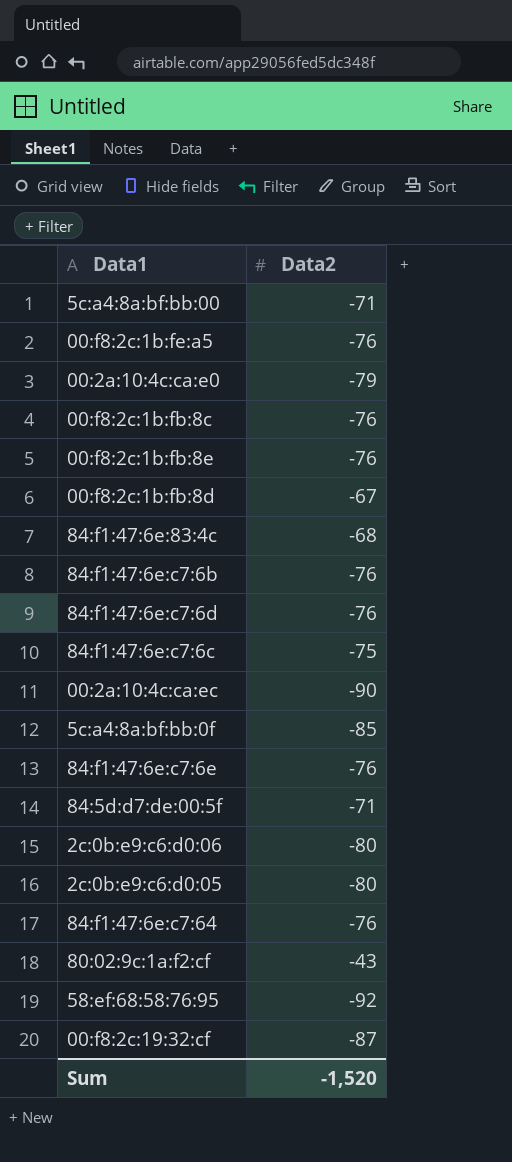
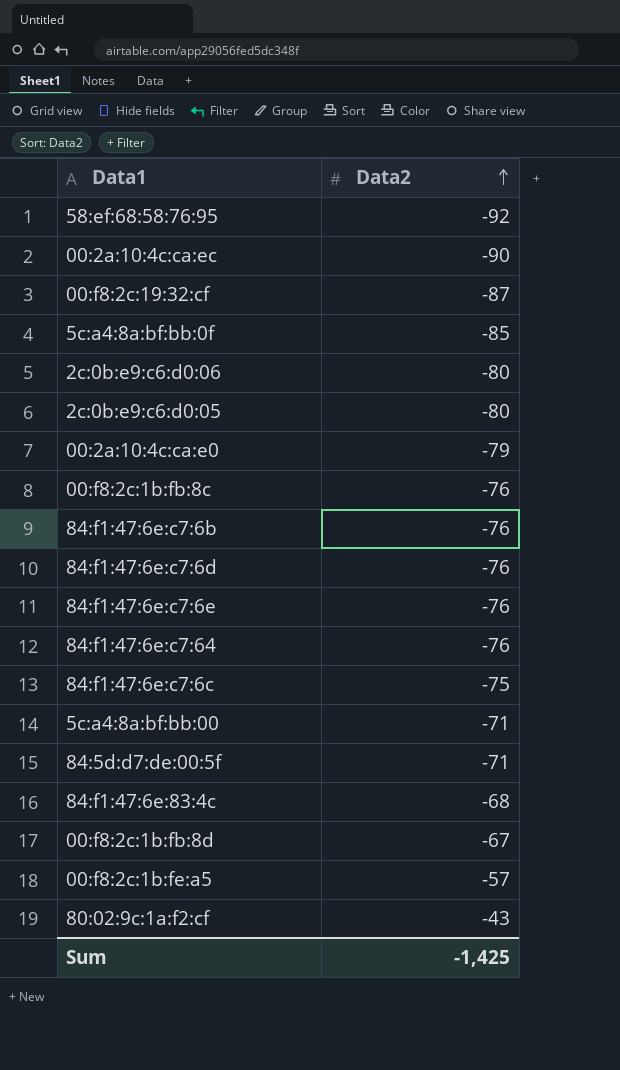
row order: none -> Data2 ascending
row 00:f8:2c:1b:fb:8e: -76 -> none
00:f8:2c:1b:fe:a5 | Data2: -76 -> -57
Sum | Data2: -1,520 -> -1,425

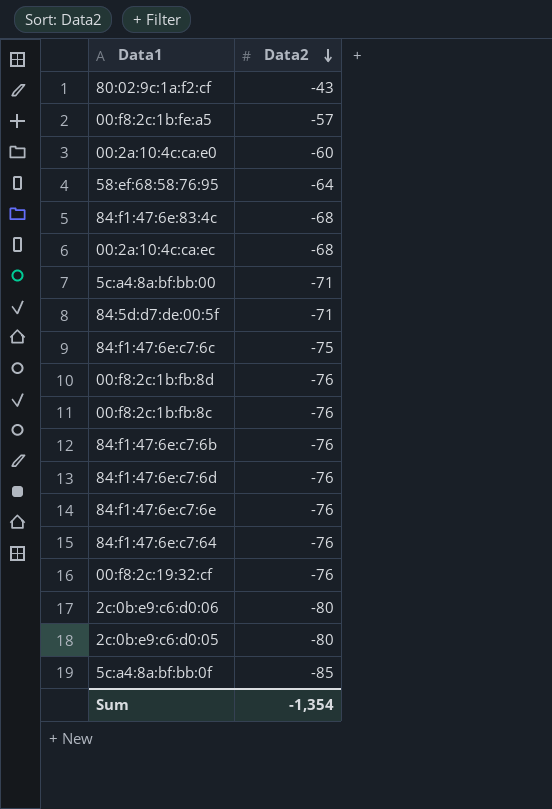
row order: Data2 ascending -> Data2 descending
00:2a:10:4c:ca:e0 | Data2: -79 -> -60
58:ef:68:58:76:95 | Data2: -92 -> -64
00:2a:10:4c:ca:ec | Data2: -90 -> -68
00:f8:2c:1b:fb:8d | Data2: -67 -> -76
00:f8:2c:19:32:cf | Data2: -87 -> -76
Sum | Data2: -1,425 -> -1,354

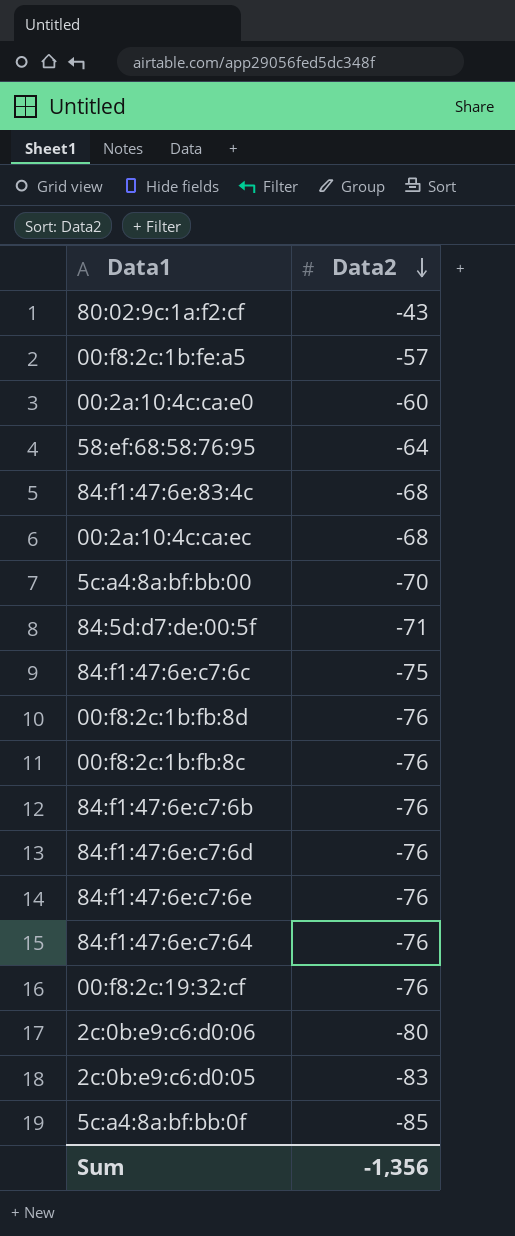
5c:a4:8a:bf:bb:00 | Data2: -71 -> -70
2c:0b:e9:c6:d0:05 | Data2: -80 -> -83
Sum | Data2: -1,354 -> -1,356

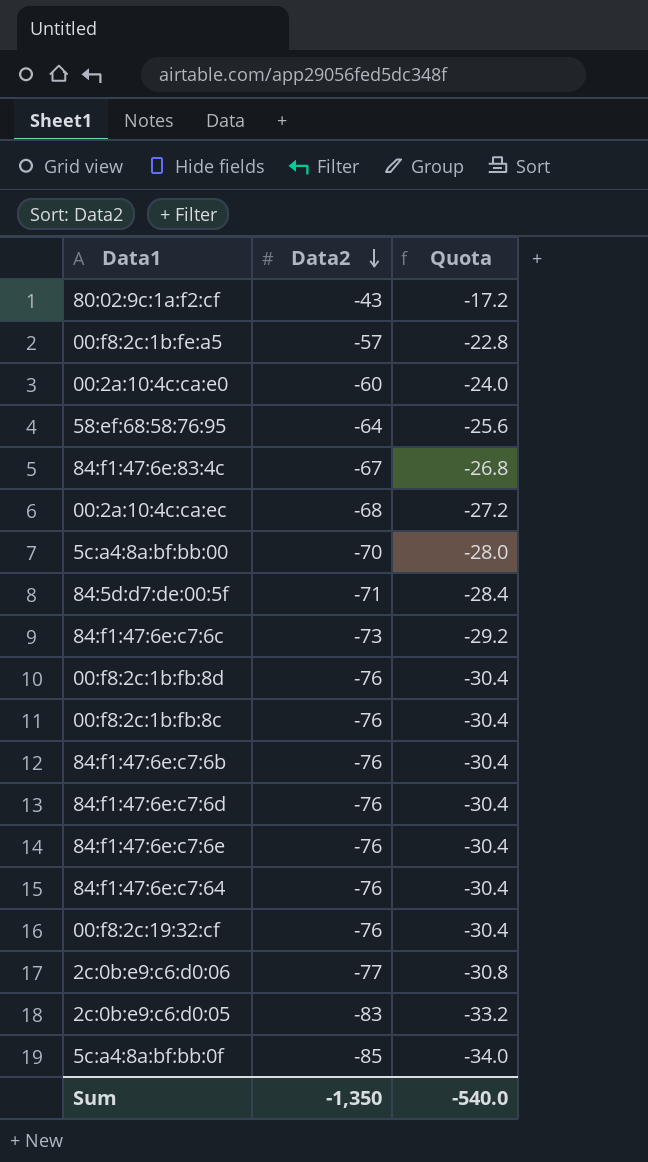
column Quota | formula: none -> [Data2] * 0.4
84:f1:47:6e:83:4c | Data2: -68 -> -67
84:f1:47:6e:c7:6c | Data2: -75 -> -73
2c:0b:e9:c6:d0:06 | Data2: -80 -> -77
Sum | Data2: -1,356 -> -1,350

